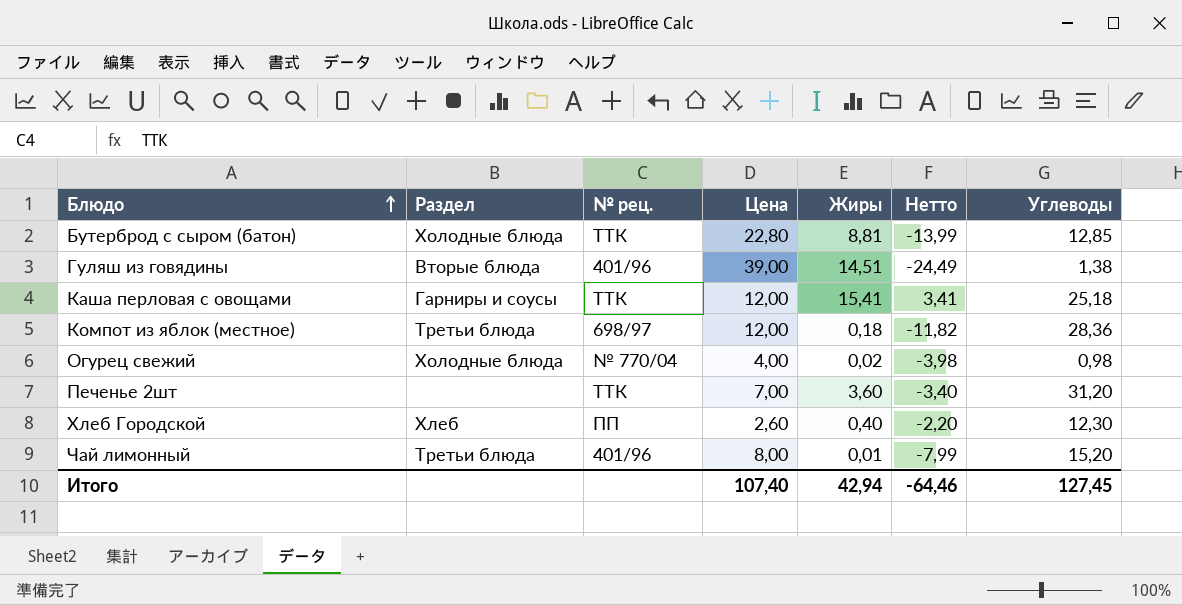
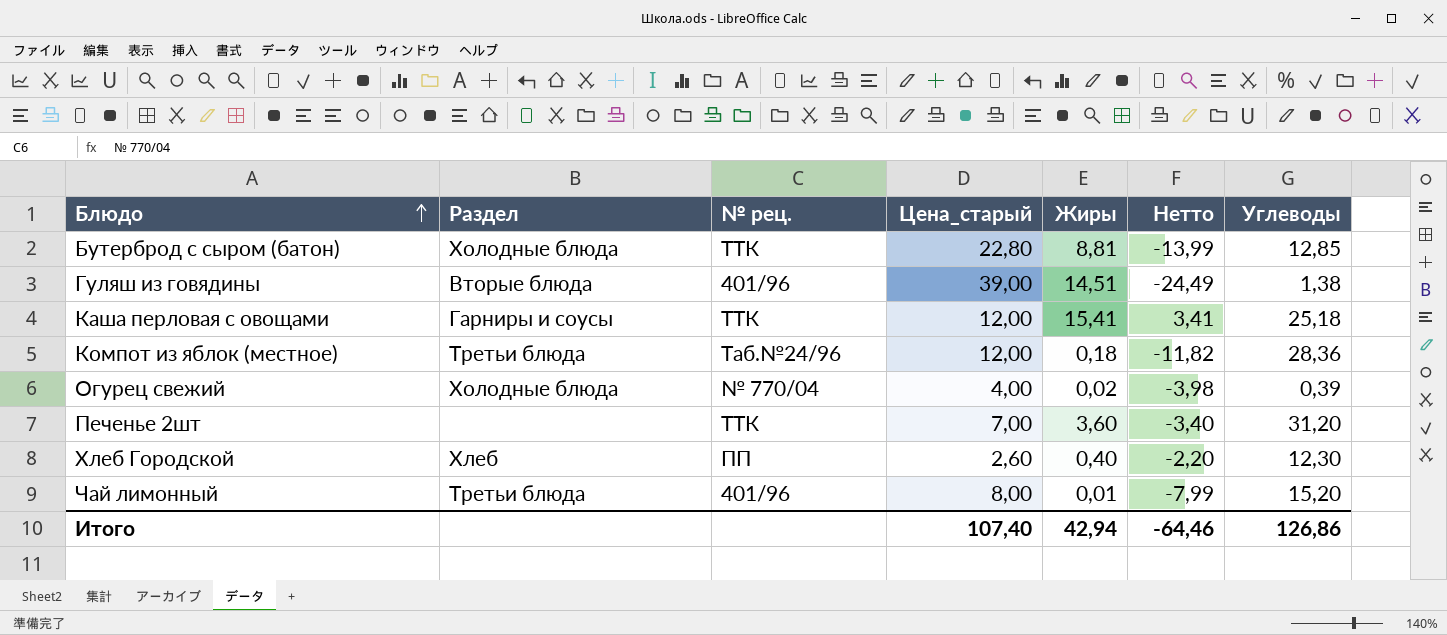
column name: Цена -> Цена_старый
Компот из яблок (местное) | № рец.: 698/97 -> Таб.№24/96
Огурец свежий | Углеводы: 0,98 -> 0,39
Итого | Углеводы: 127,45 -> 126,86

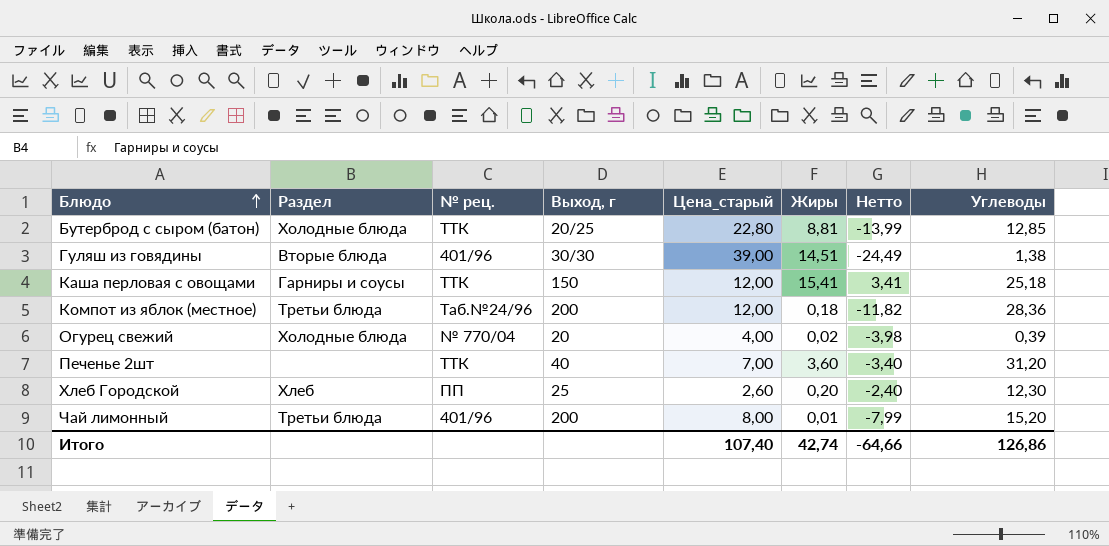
column Выход, г | position: none -> 4
Хлеб Городской | Жиры: 0,40 -> 0,20
Хлеб Городской | Нетто: -2,20 -> -2,40
Итого | Жиры: 42,94 -> 42,74
Итого | Нетто: -64,46 -> -64,66

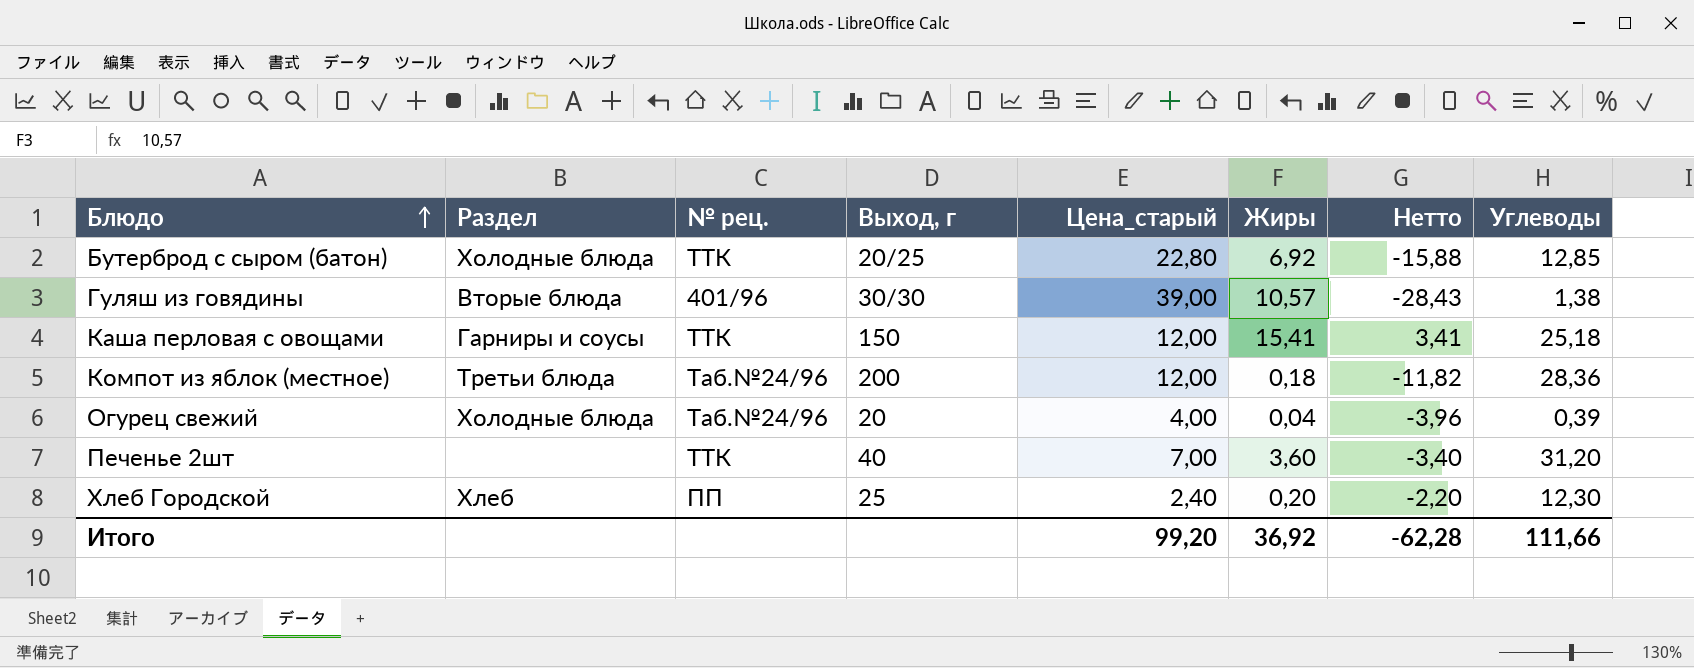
row Чай лимонный: Третьи блюда | 401/96 | 200 | 8,00 | 0,01 | -7,99 | 15,20 -> none
Бутерброд с сыром (батон) | Жиры: 8,81 -> 6,92
Бутерброд с сыром (батон) | Нетто: -13,99 -> -15,88
Гуляш из говядины | Жиры: 14,51 -> 10,57
Гуляш из говядины | Нетто: -24,49 -> -28,43
Огурец свежий | № рец.: № 770/04 -> Таб.№24/96
Огурец свежий | Жиры: 0,02 -> 0,04
Огурец свежий | Нетто: -3,98 -> -3,96
Хлеб Городской | Цена_старый: 2,60 -> 2,40
Хлеб Городской | Нетто: -2,40 -> -2,20
Итого | Цена_старый: 107,40 -> 99,20
Итого | Жиры: 42,74 -> 36,92
Итого | Нетто: -64,66 -> -62,28
Итого | Углеводы: 126,86 -> 111,66

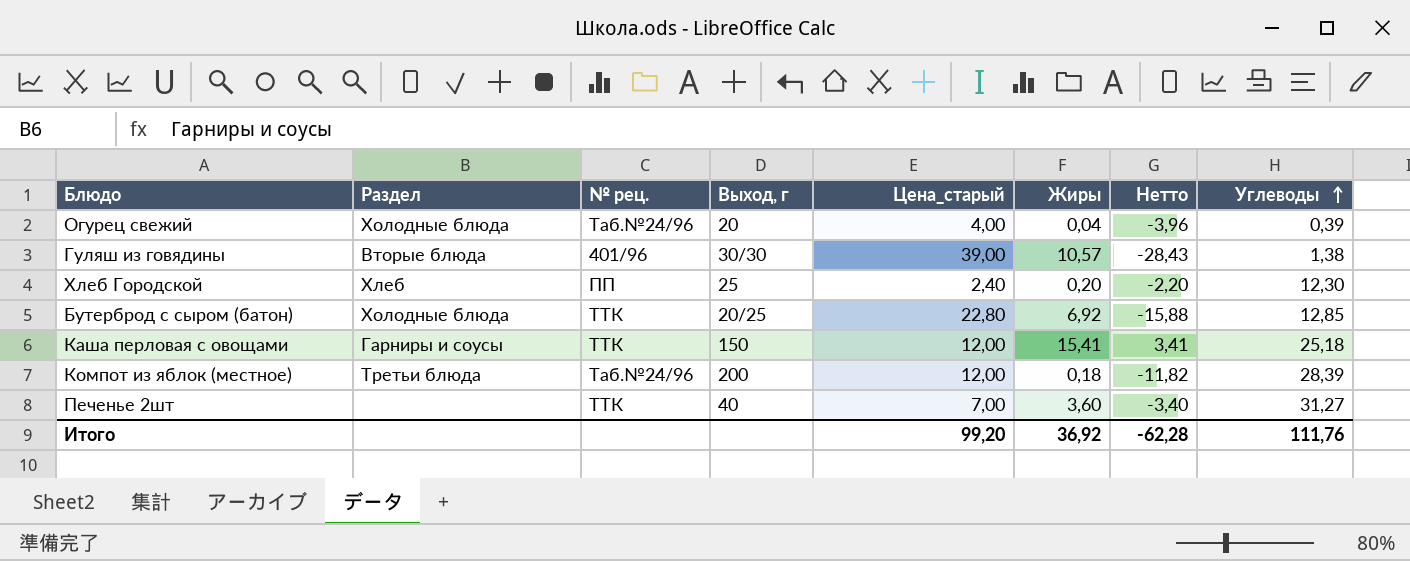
row order: Блюдо ascending -> Углеводы ascending
Компот из яблок (местное) | Углеводы: 28,36 -> 28,39
Печенье 2шт | Углеводы: 31,20 -> 31,27
Итого | Углеводы: 111,66 -> 111,76

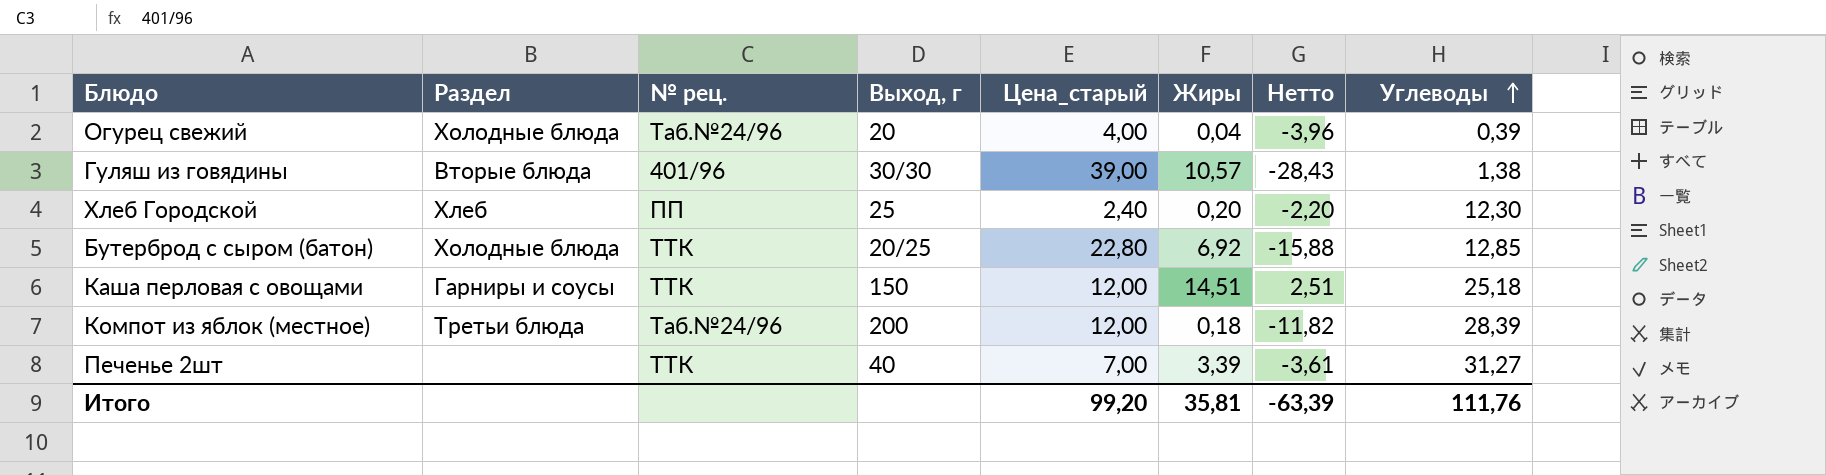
Каша перловая с овощами | Жиры: 15,41 -> 14,51
Каша перловая с овощами | Нетто: 3,41 -> 2,51
Печенье 2шт | Жиры: 3,60 -> 3,39
Печенье 2шт | Нетто: -3,40 -> -3,61
Итого | Жиры: 36,92 -> 35,81
Итого | Нетто: -62,28 -> -63,39

